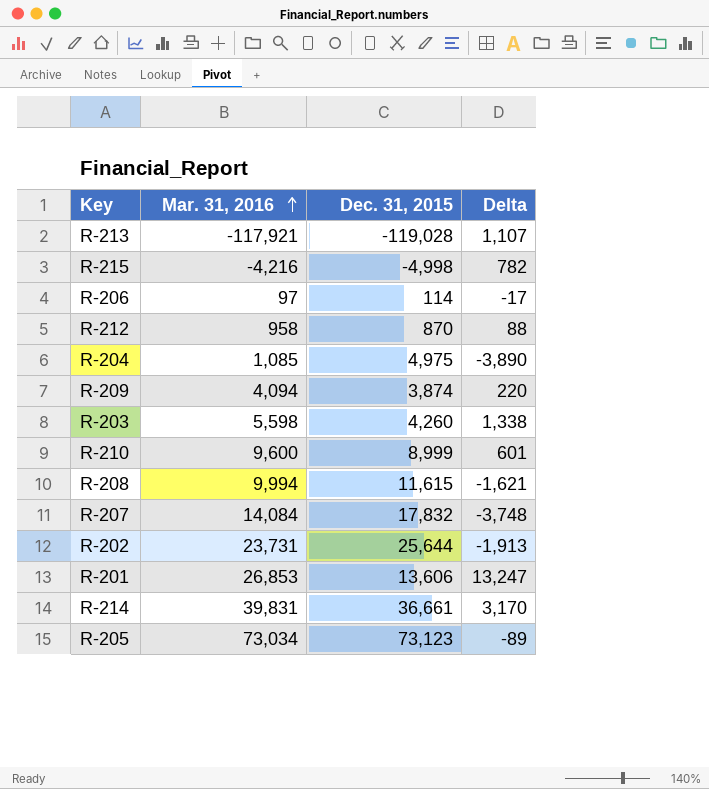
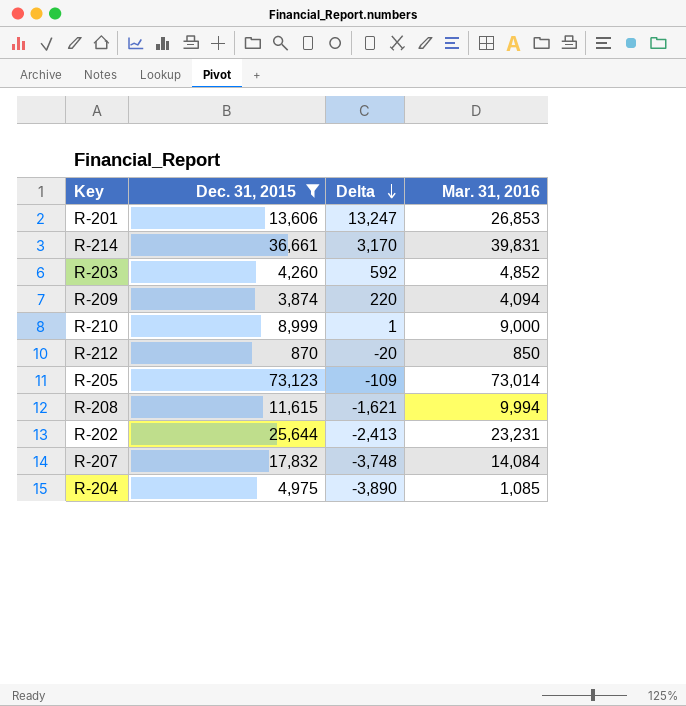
filter: none -> Dec. 31, 2015 >= 870
row order: Mar. 31, 2016 ascending -> Delta descending
column Mar. 31, 2016 | position: 2 -> 4
R-203 | Delta: 1,338 -> 592
R-203 | Mar. 31, 2016: 5,598 -> 4,852
R-210 | Delta: 601 -> 1
R-210 | Mar. 31, 2016: 9,600 -> 9,000
R-212 | Delta: 88 -> -20
R-212 | Mar. 31, 2016: 958 -> 850
R-205 | Delta: -89 -> -109
R-205 | Mar. 31, 2016: 73,034 -> 73,014
R-202 | Delta: -1,913 -> -2,413
R-202 | Mar. 31, 2016: 23,731 -> 23,231

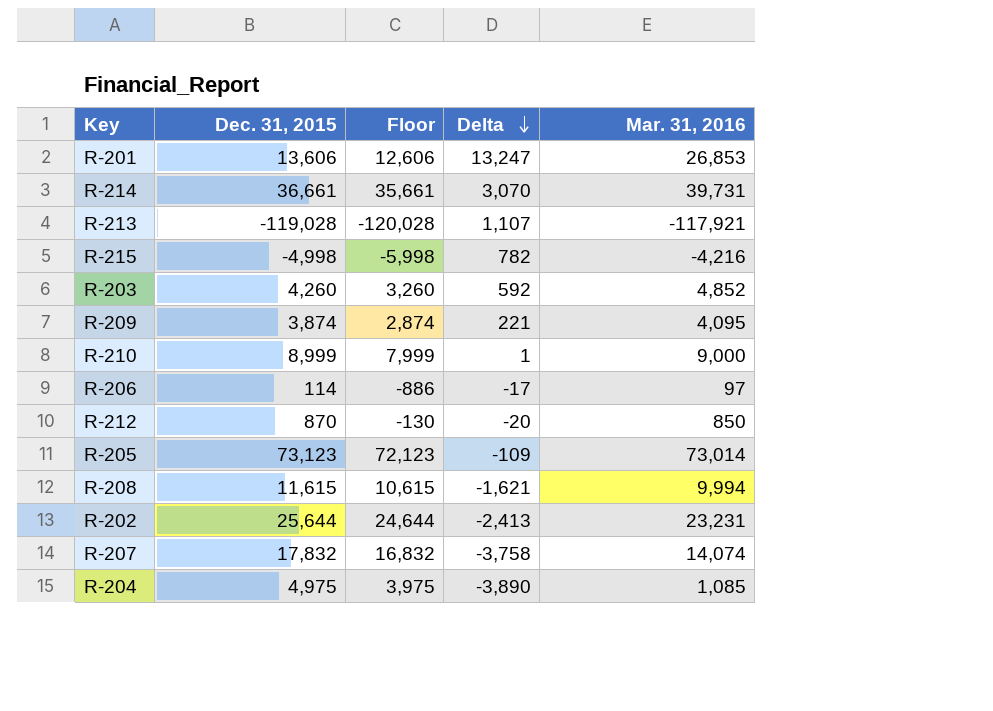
filter: Dec. 31, 2015 >= 870 -> none
column Floor | formula: none -> [Dec. 31, 2015] - 1000
R-214 | Delta: 3,170 -> 3,070
R-214 | Mar. 31, 2016: 39,831 -> 39,731
R-209 | Delta: 220 -> 221
R-209 | Mar. 31, 2016: 4,094 -> 4,095
R-207 | Delta: -3,748 -> -3,758
R-207 | Mar. 31, 2016: 14,084 -> 14,074

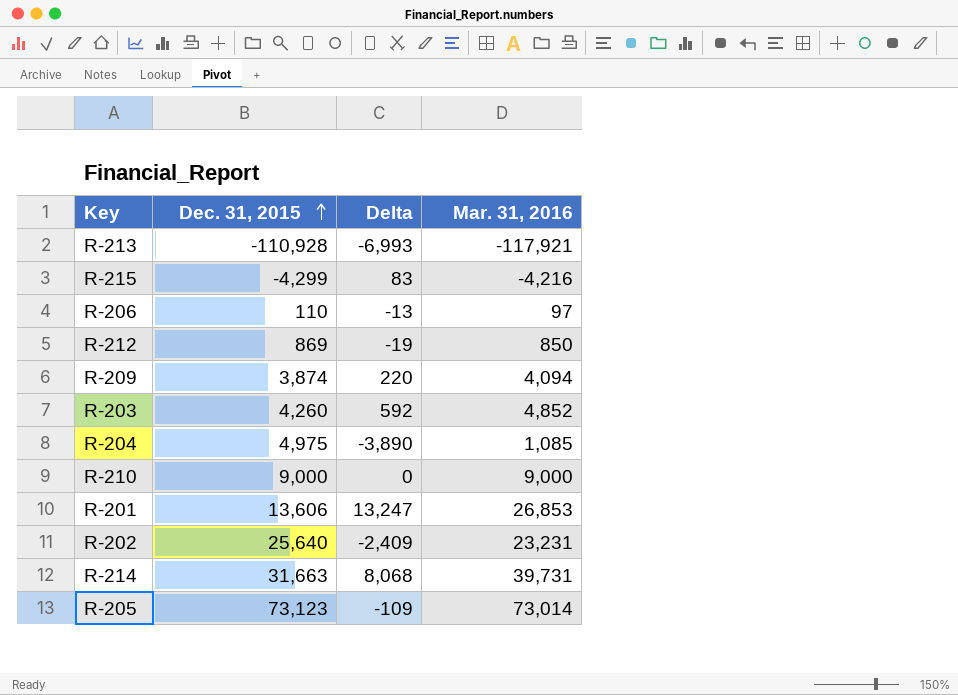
row order: Delta descending -> Dec. 31, 2015 ascending
column Floor | formula: [Dec. 31, 2015] - 1000 -> none
row R-208: 11,615 | 10,615 | -1,621 | 9,994 -> none
row R-207: 17,832 | 16,832 | -3,758 | 14,074 -> none
R-213 | Dec. 31, 2015: -119,028 -> -110,928
R-213 | Delta: 1,107 -> -6,993
R-215 | Dec. 31, 2015: -4,998 -> -4,299
R-215 | Delta: 782 -> 83
R-206 | Dec. 31, 2015: 114 -> 110
R-206 | Delta: -17 -> -13
R-212 | Dec. 31, 2015: 870 -> 869
R-212 | Delta: -20 -> -19
R-209 | Delta: 221 -> 220
R-209 | Mar. 31, 2016: 4,095 -> 4,094
R-210 | Dec. 31, 2015: 8,999 -> 9,000
R-210 | Delta: 1 -> 0
R-202 | Dec. 31, 2015: 25,644 -> 25,640
R-202 | Delta: -2,413 -> -2,409
R-214 | Dec. 31, 2015: 36,661 -> 31,663
R-214 | Delta: 3,070 -> 8,068

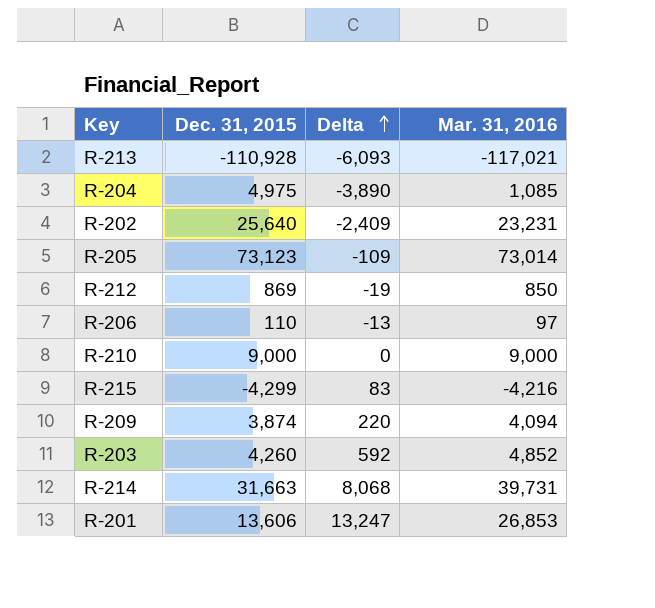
row order: Dec. 31, 2015 ascending -> Delta ascending
R-213 | Delta: -6,993 -> -6,093
R-213 | Mar. 31, 2016: -117,921 -> -117,021

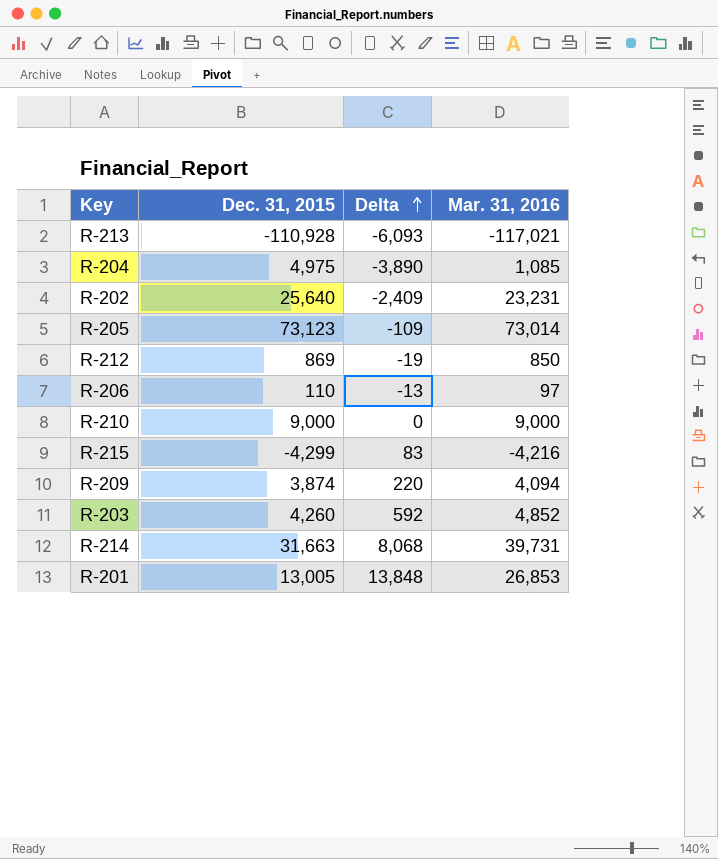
R-201 | Dec. 31, 2015: 13,606 -> 13,005
R-201 | Delta: 13,247 -> 13,848

